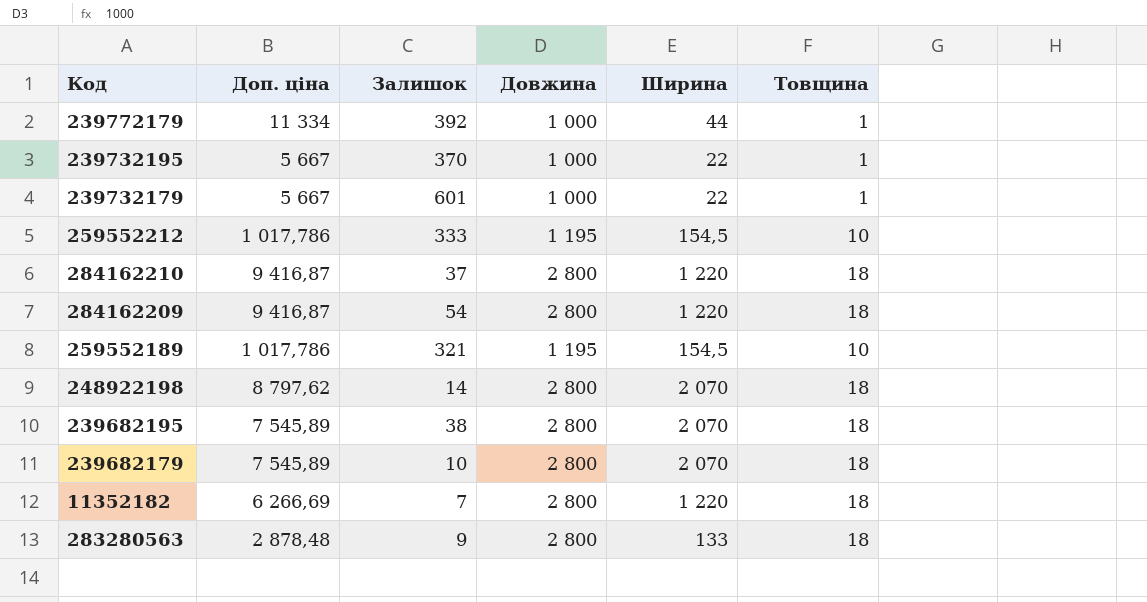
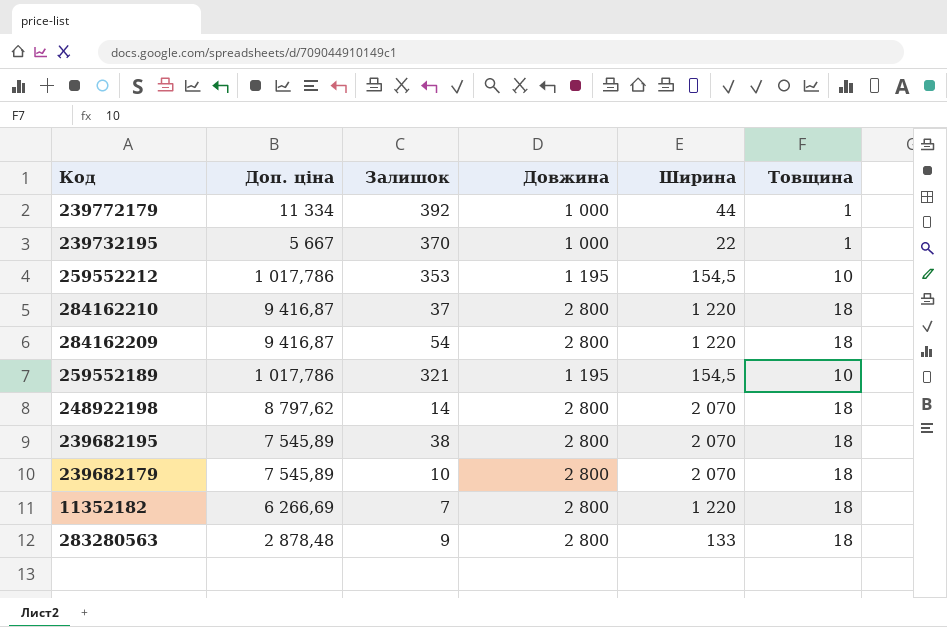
row 239732179: 5 667 | 601 | 1 000 | 22 | 1 -> none
259552212 | Залишок: 333 -> 353

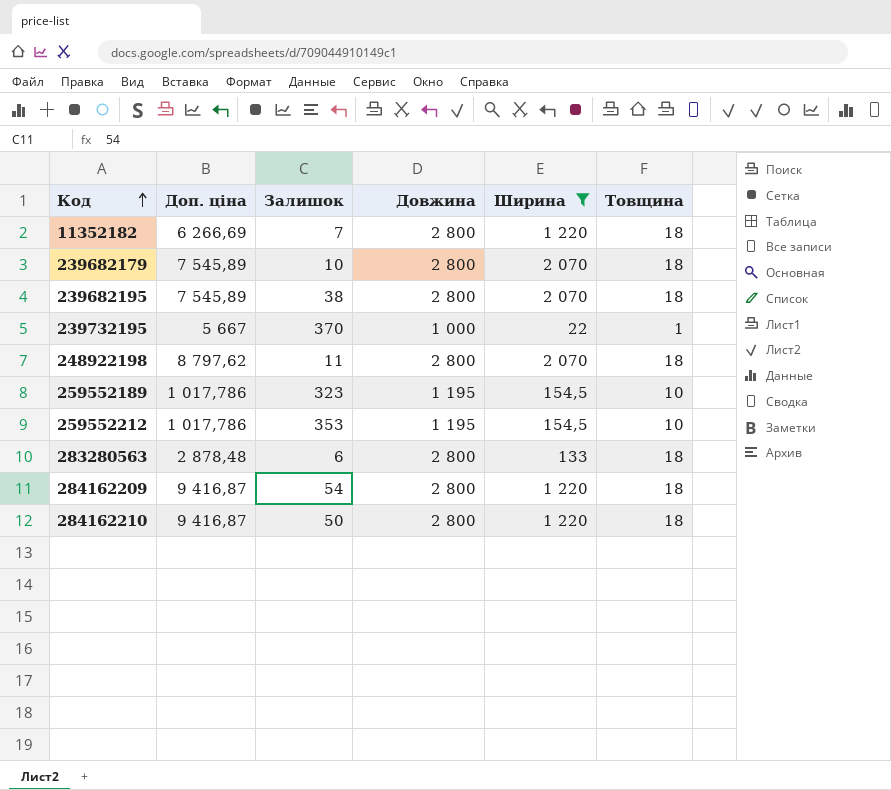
filter: none -> Ширина != 44
row order: none -> Код ascending
248922198 | Залишок: 14 -> 11
259552189 | Залишок: 321 -> 323
283280563 | Залишок: 9 -> 6
284162210 | Залишок: 37 -> 50

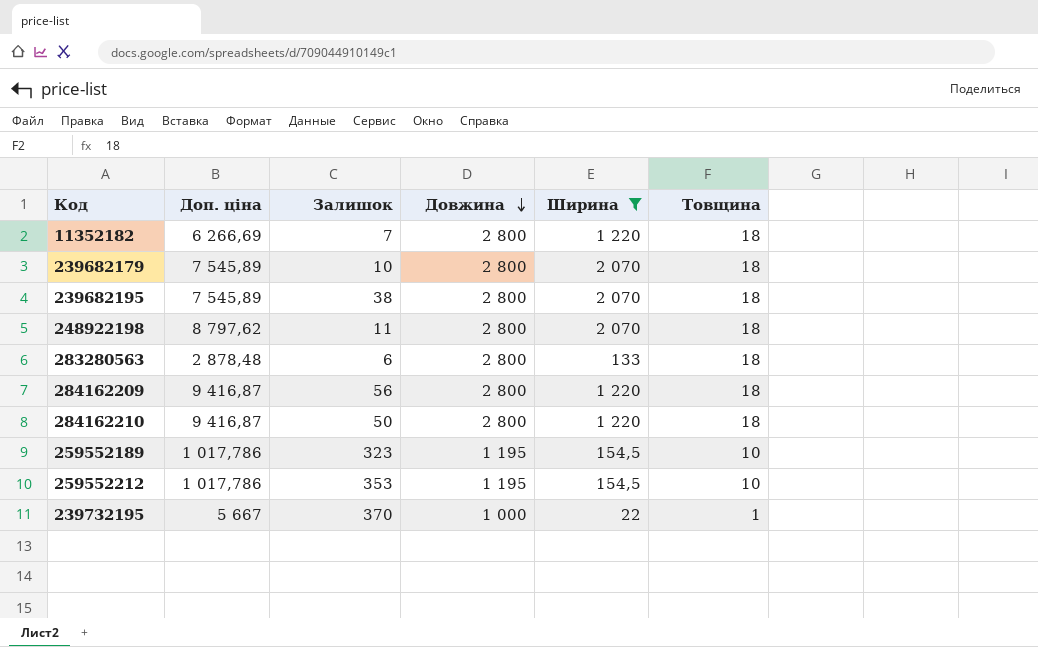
row order: Код ascending -> Довжина descending
284162209 | Залишок: 54 -> 56

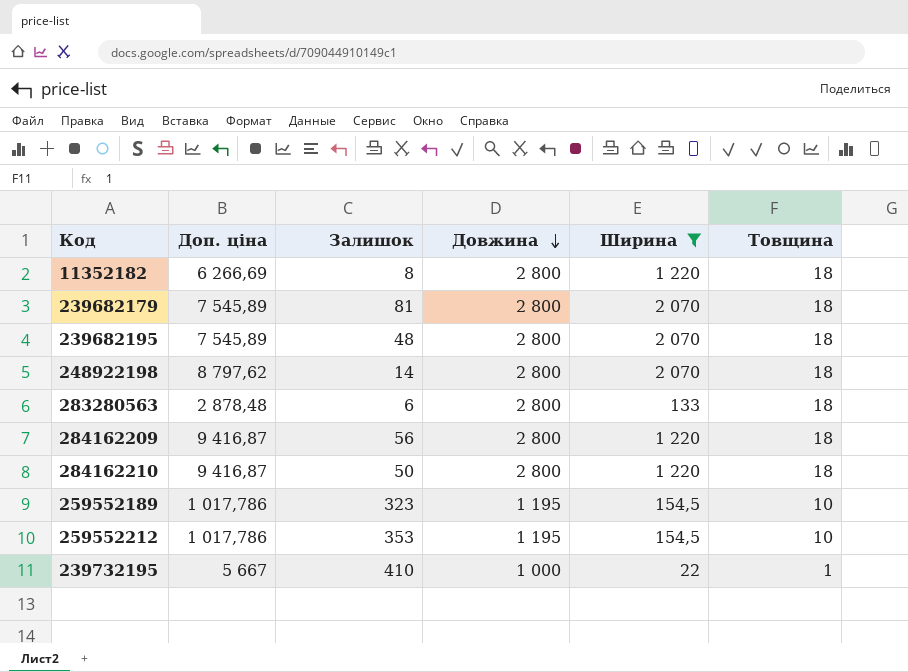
11352182 | Залишок: 7 -> 8
239682179 | Залишок: 10 -> 81
239682195 | Залишок: 38 -> 48
248922198 | Залишок: 11 -> 14
239732195 | Залишок: 370 -> 410

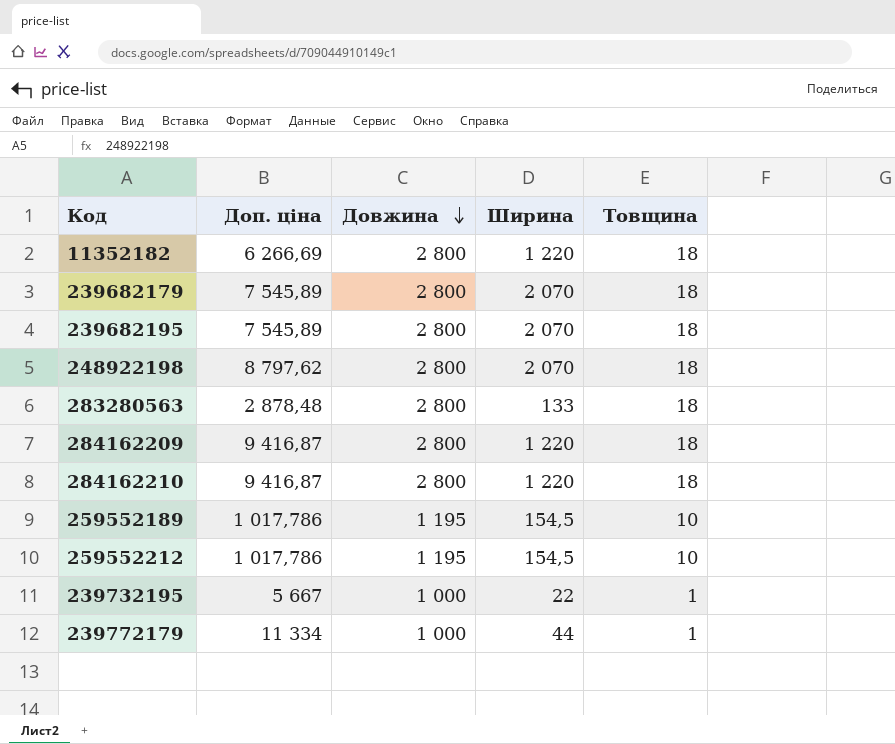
filter: Ширина != 44 -> none
column Залишок | position: 3 -> none

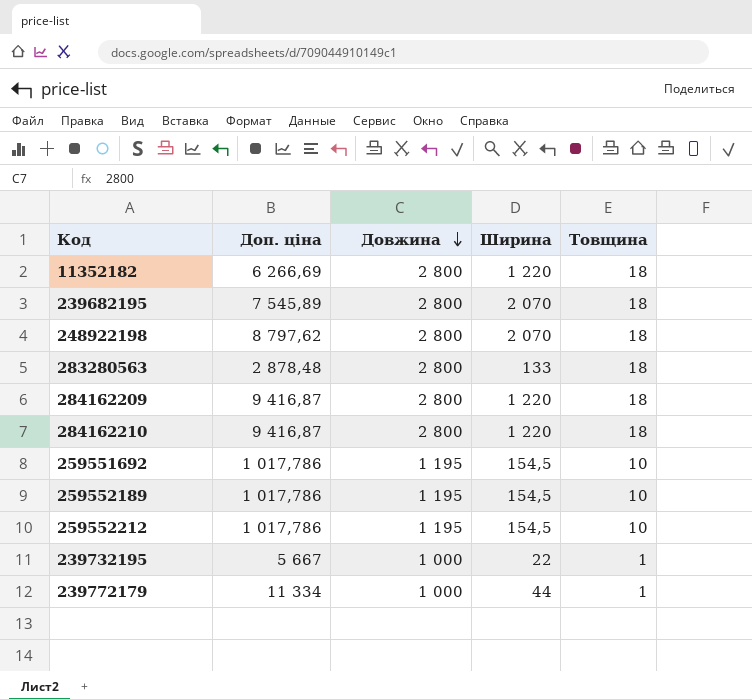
row 239682179: 7 545,89 | 2 800 | 2 070 | 18 -> none
row 259551692: none -> 1 017,786 | 1 195 | 154,5 | 10

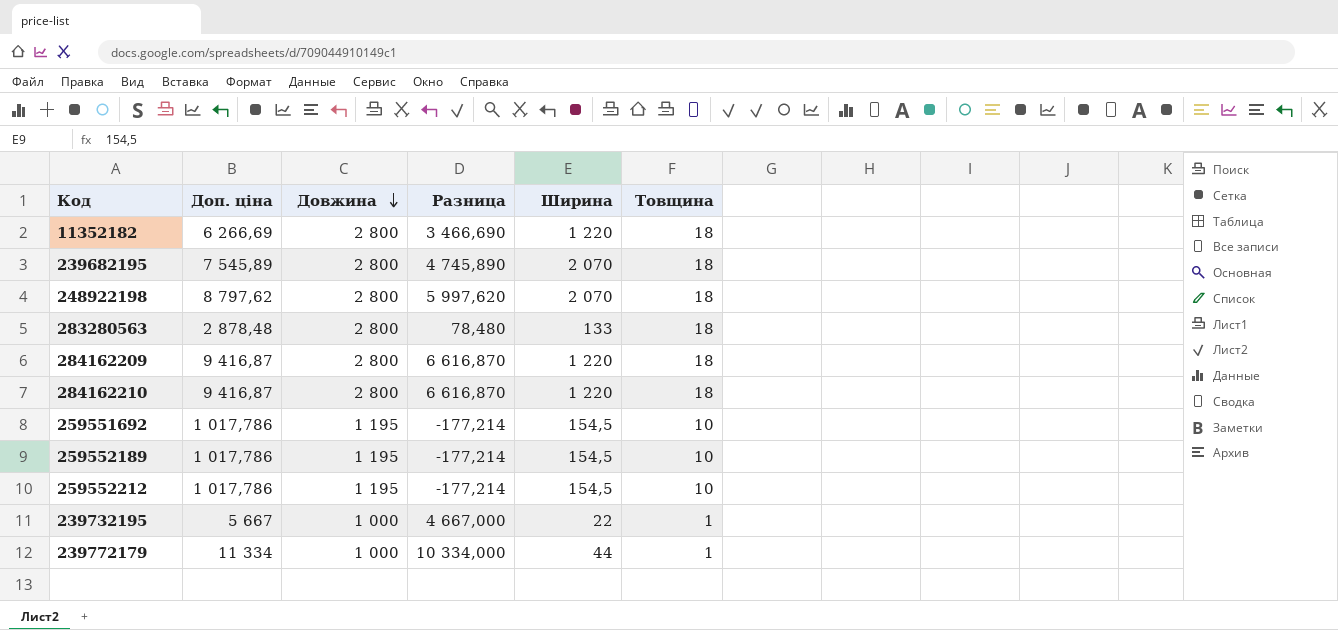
column Разница | formula: none -> [Доп. ціна] - [Довжина]

